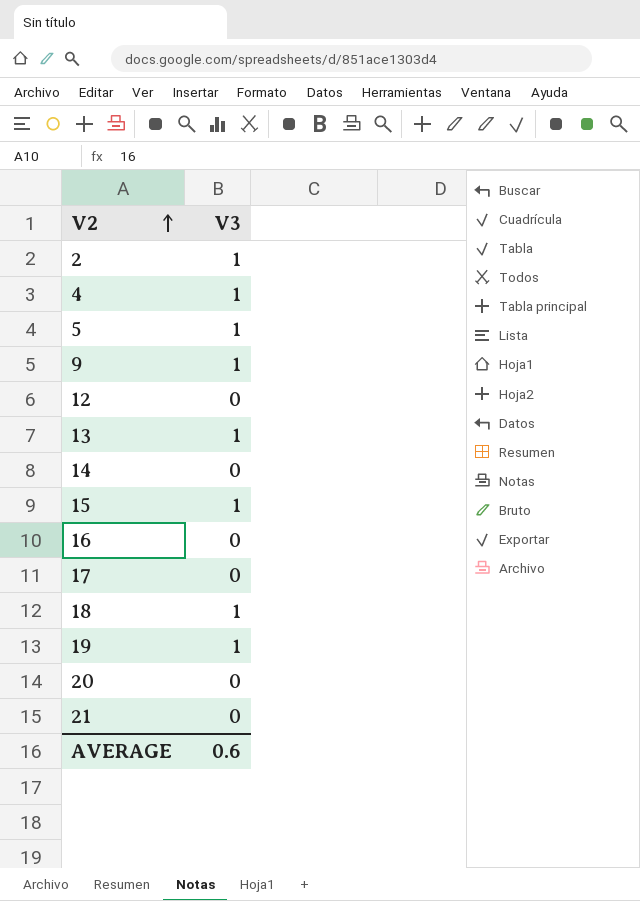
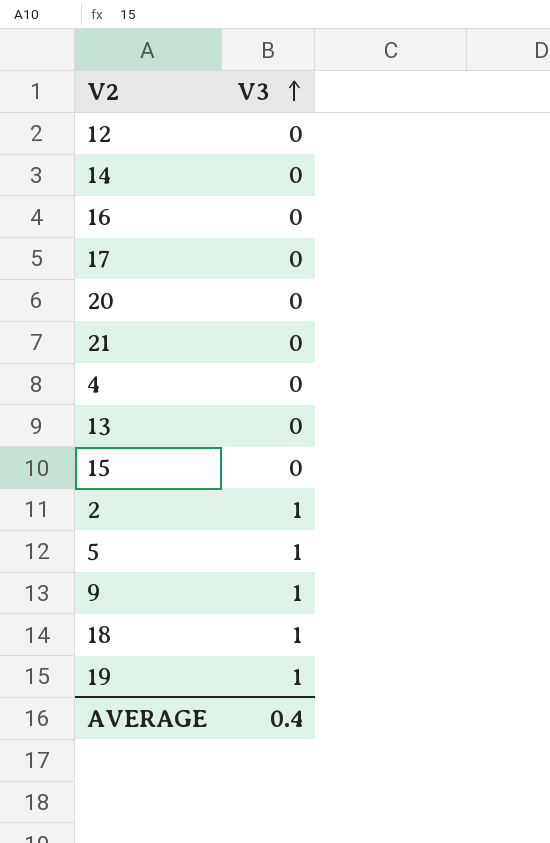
row order: V2 ascending -> V3 ascending
4 | V3: 1 -> 0
13 | V3: 1 -> 0
15 | V3: 1 -> 0
AVERAGE | V3: 0.6 -> 0.4

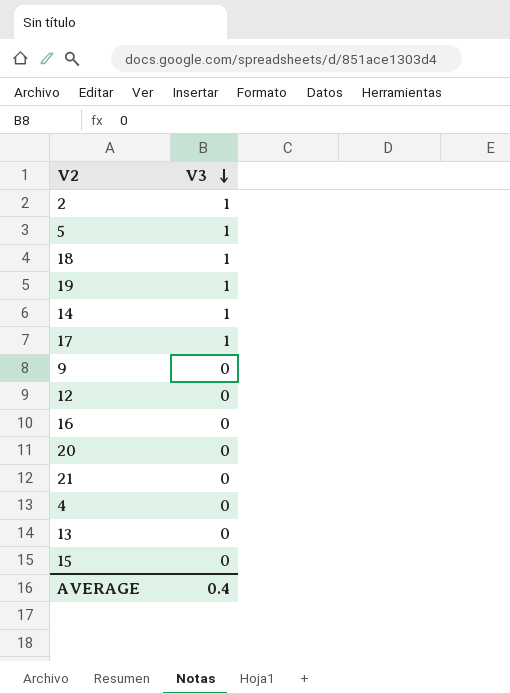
row order: V3 ascending -> V3 descending
14 | V3: 0 -> 1
17 | V3: 0 -> 1
9 | V3: 1 -> 0

